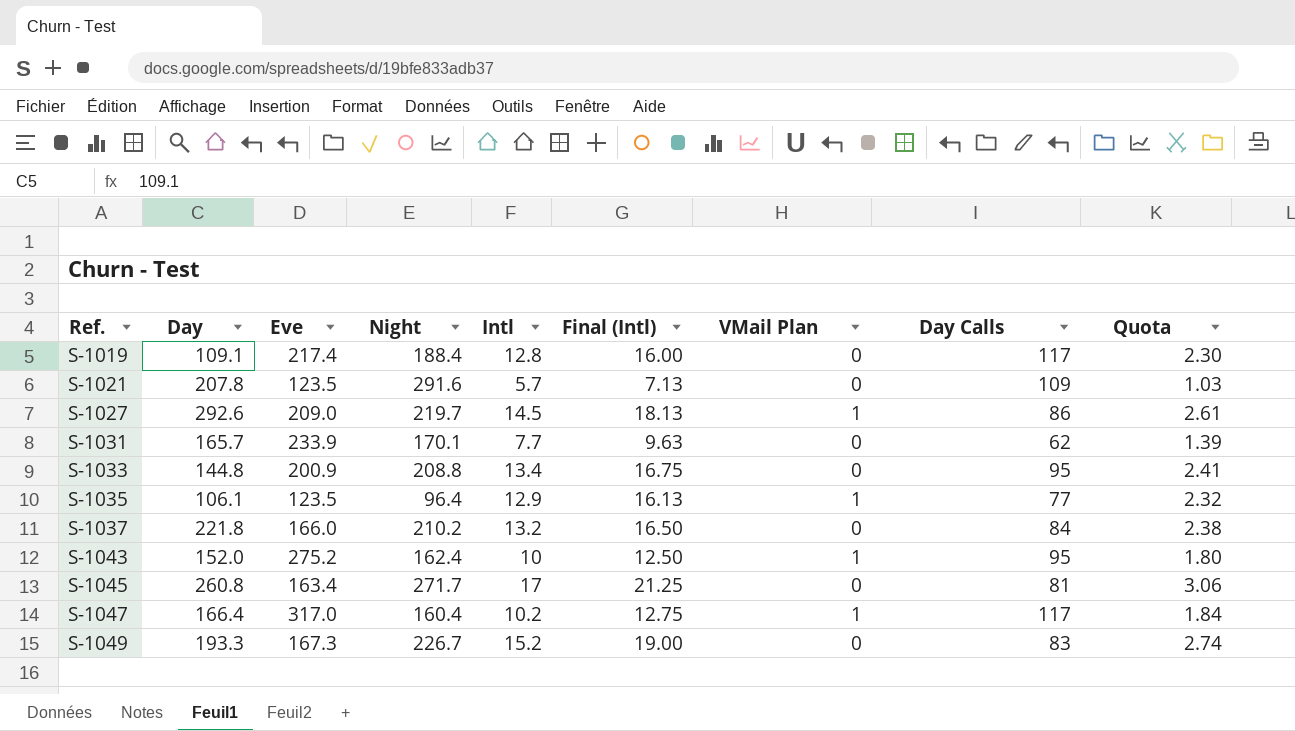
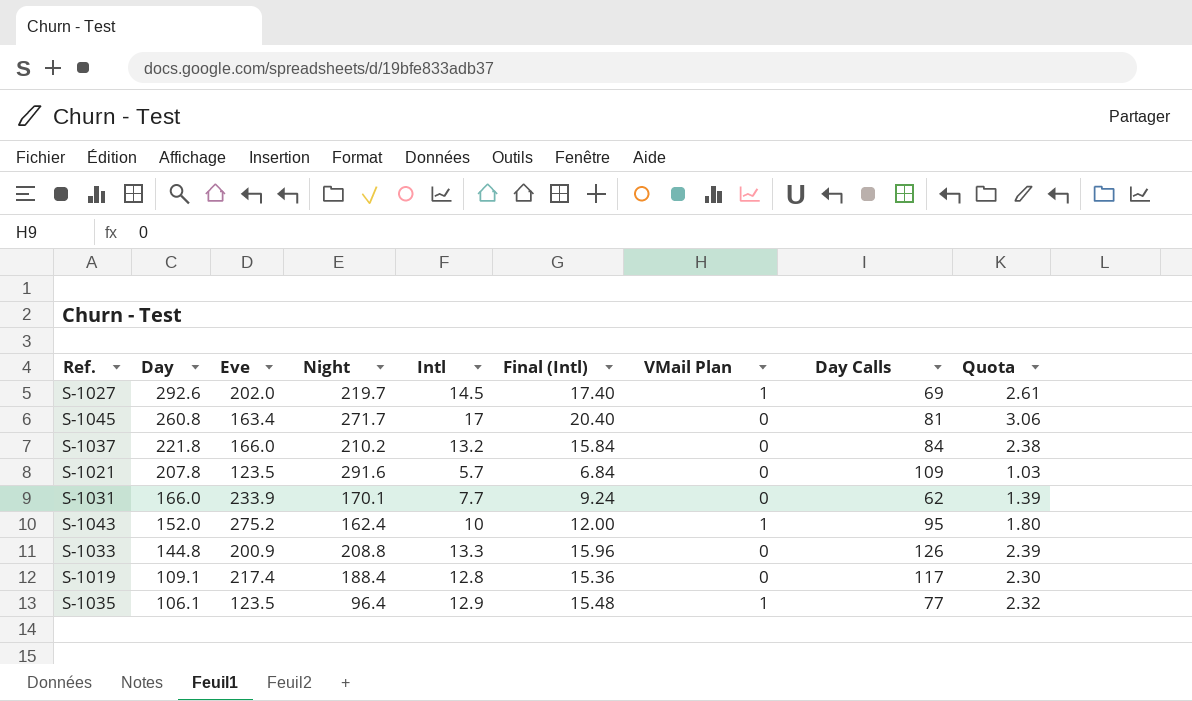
row order: Ref. ascending -> Day descending
column Final (Intl) | formula: [Intl] * 1.25 -> [Intl] * 1.2
row S-1047: 166.4 | 317.0 | 160.4 | 10.2 | 12.75 | 1 | 117 | 1.84 -> none
row S-1049: 193.3 | 167.3 | 226.7 | 15.2 | 19.00 | 0 | 83 | 2.74 -> none
S-1027 | Eve: 209.0 -> 202.0
S-1027 | Day Calls: 86 -> 69
S-1031 | Day: 165.7 -> 166.0
S-1033 | Intl: 13.4 -> 13.3
S-1033 | Day Calls: 95 -> 126
S-1033 | Quota: 2.41 -> 2.39

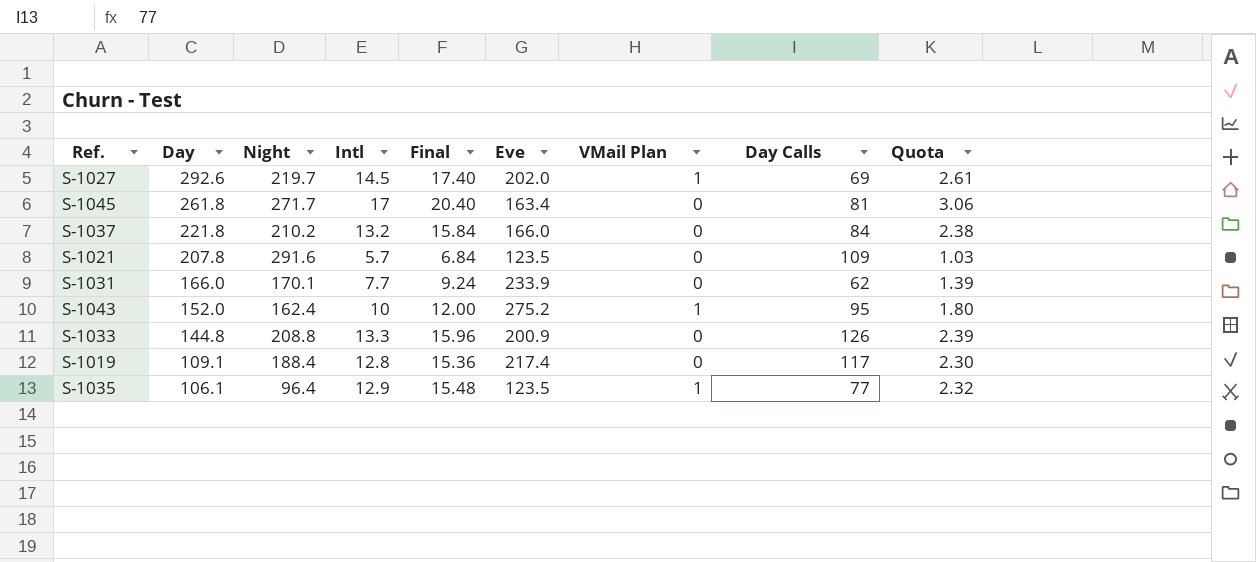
column name: Final (Intl) -> Final
column Eve | position: 3 -> 6
S-1045 | Day: 260.8 -> 261.8

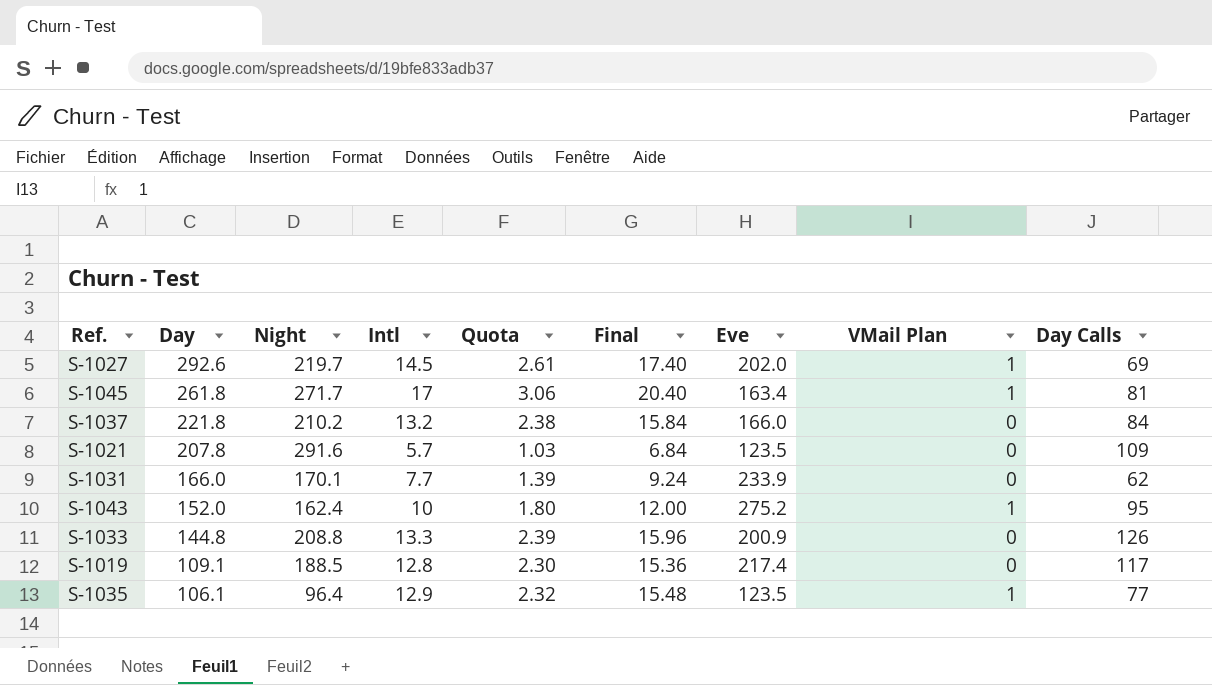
column Quota | position: 9 -> 5
S-1045 | VMail Plan: 0 -> 1
S-1019 | Night: 188.4 -> 188.5

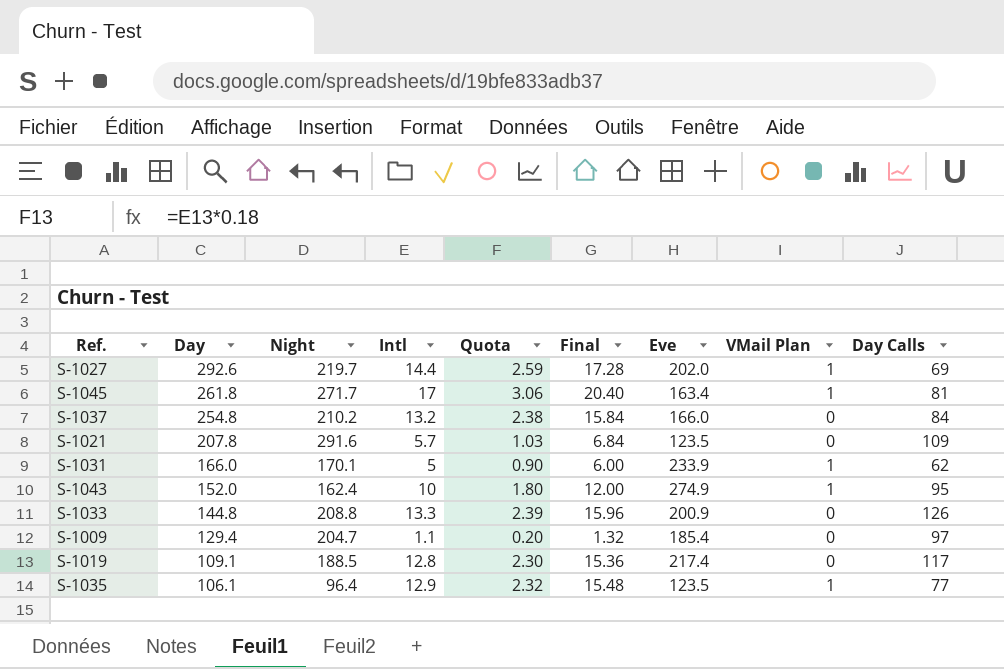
S-1027 | Intl: 14.5 -> 14.4
S-1027 | Quota: 2.61 -> 2.59
S-1027 | Final: 17.40 -> 17.28
S-1037 | Day: 221.8 -> 254.8
S-1031 | Intl: 7.7 -> 5
S-1031 | Quota: 1.39 -> 0.90
S-1031 | Final: 9.24 -> 6.00
S-1031 | VMail Plan: 0 -> 1
S-1043 | Eve: 275.2 -> 274.9
row S-1009: none -> 129.4 | 204.7 | 1.1 | 0.20 | 1.32 | 185.4 | 0 | 97

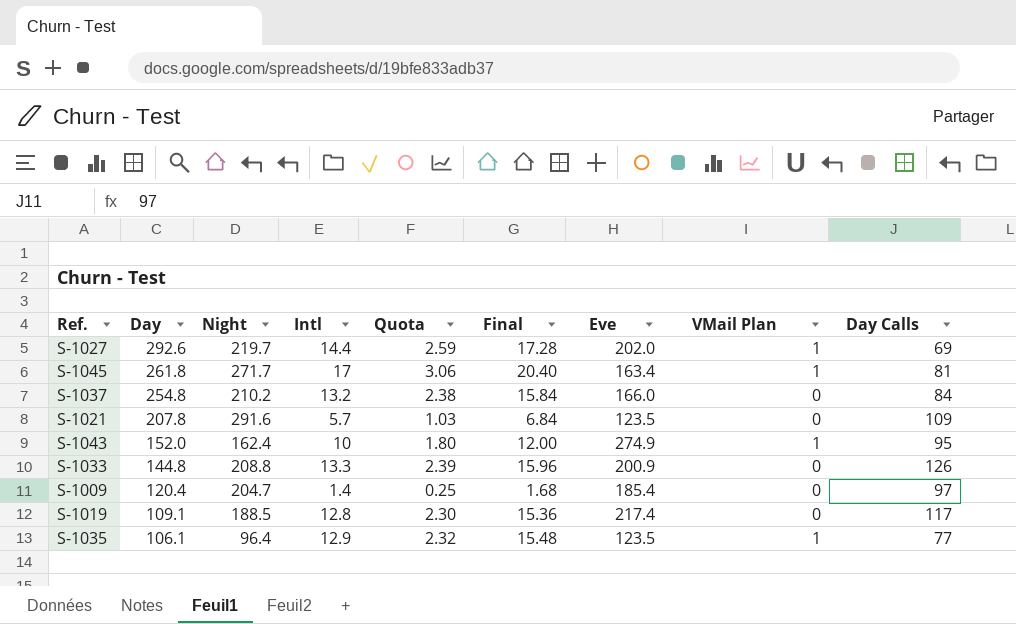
row S-1031: 166.0 | 170.1 | 5 | 0.90 | 6.00 | 233.9 | 1 | 62 -> none
S-1009 | Day: 129.4 -> 120.4
S-1009 | Intl: 1.1 -> 1.4
S-1009 | Quota: 0.20 -> 0.25
S-1009 | Final: 1.32 -> 1.68

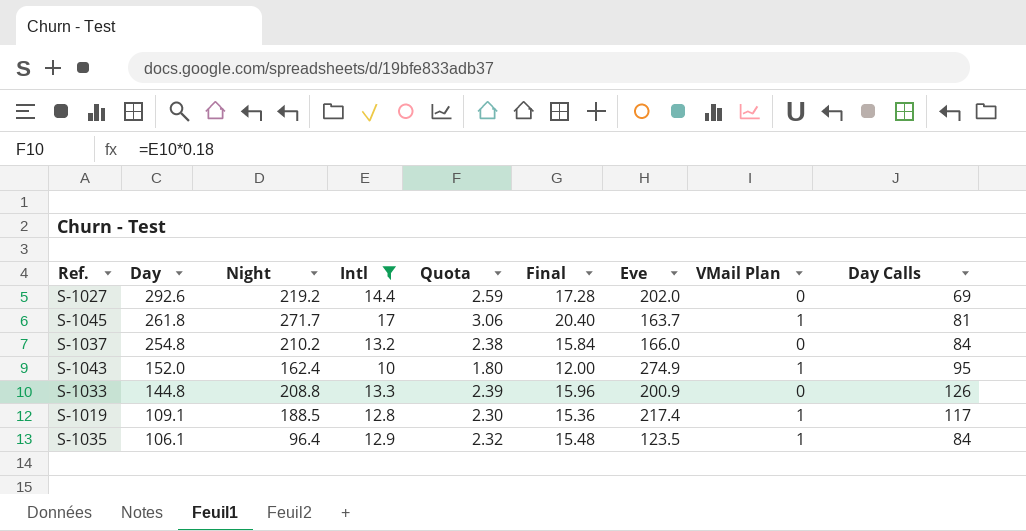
filter: none -> Intl >= 10
S-1027 | Night: 219.7 -> 219.2
S-1027 | VMail Plan: 1 -> 0
S-1045 | Eve: 163.4 -> 163.7
S-1019 | VMail Plan: 0 -> 1
S-1035 | Day Calls: 77 -> 84

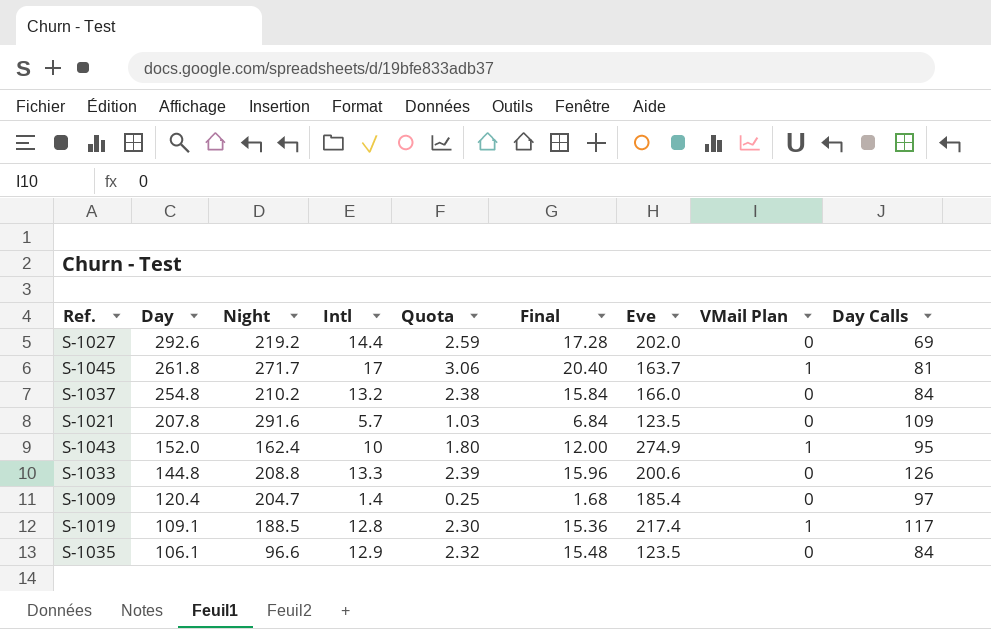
filter: Intl >= 10 -> none
S-1033 | Eve: 200.9 -> 200.6
S-1035 | Night: 96.4 -> 96.6
S-1035 | VMail Plan: 1 -> 0

